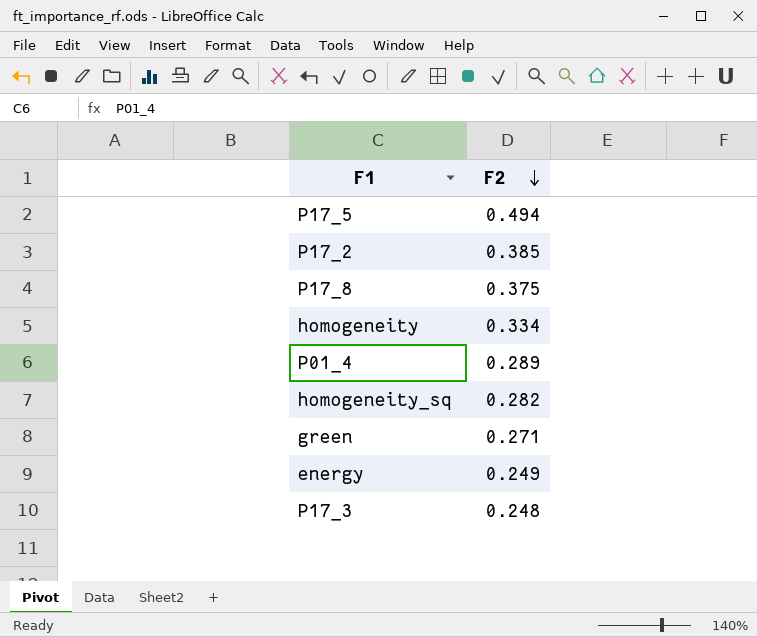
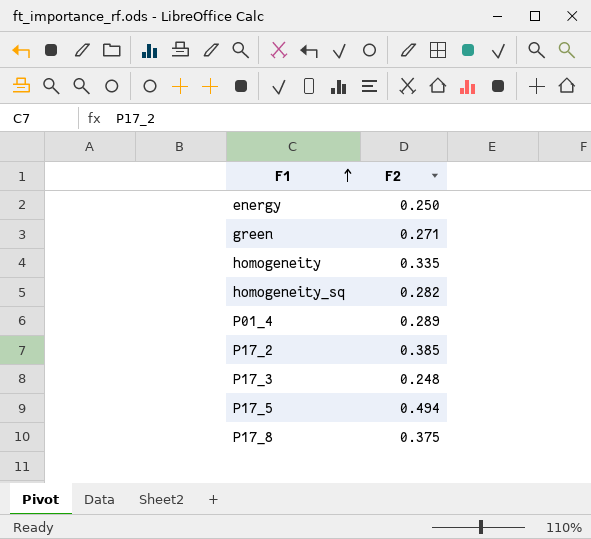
row order: F2 descending -> F1 ascending
energy | F2: 0.249 -> 0.250
homogeneity | F2: 0.334 -> 0.335

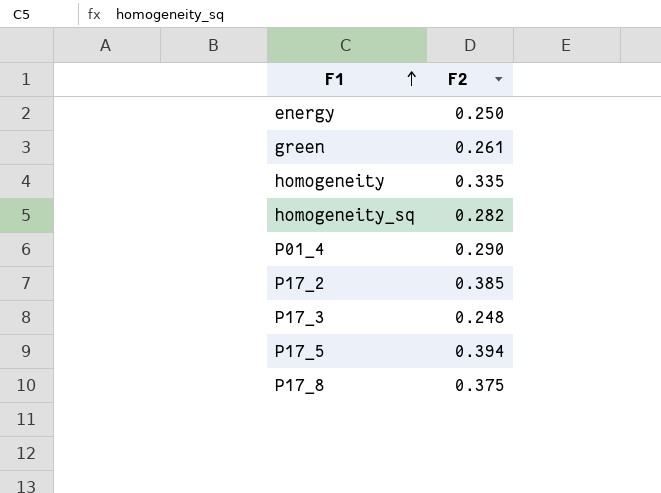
green | F2: 0.271 -> 0.261
P01_4 | F2: 0.289 -> 0.290
P17_5 | F2: 0.494 -> 0.394

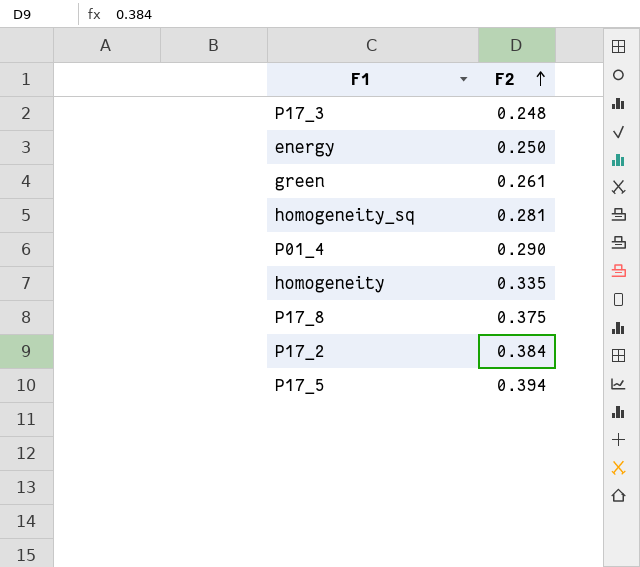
row order: F1 ascending -> F2 ascending
homogeneity_sq | F2: 0.282 -> 0.281
P17_2 | F2: 0.385 -> 0.384

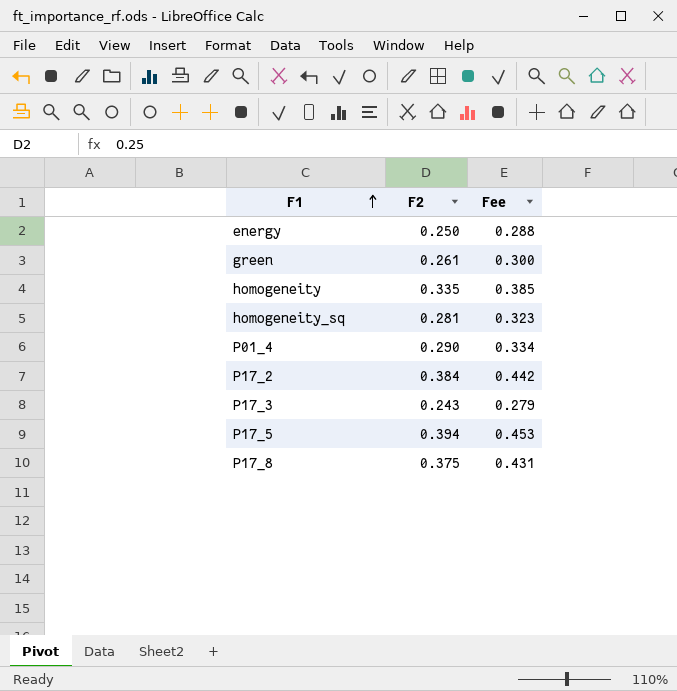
row order: F2 ascending -> F1 ascending
column Fee | formula: none -> [F2] * 1.15
P17_3 | F2: 0.248 -> 0.243

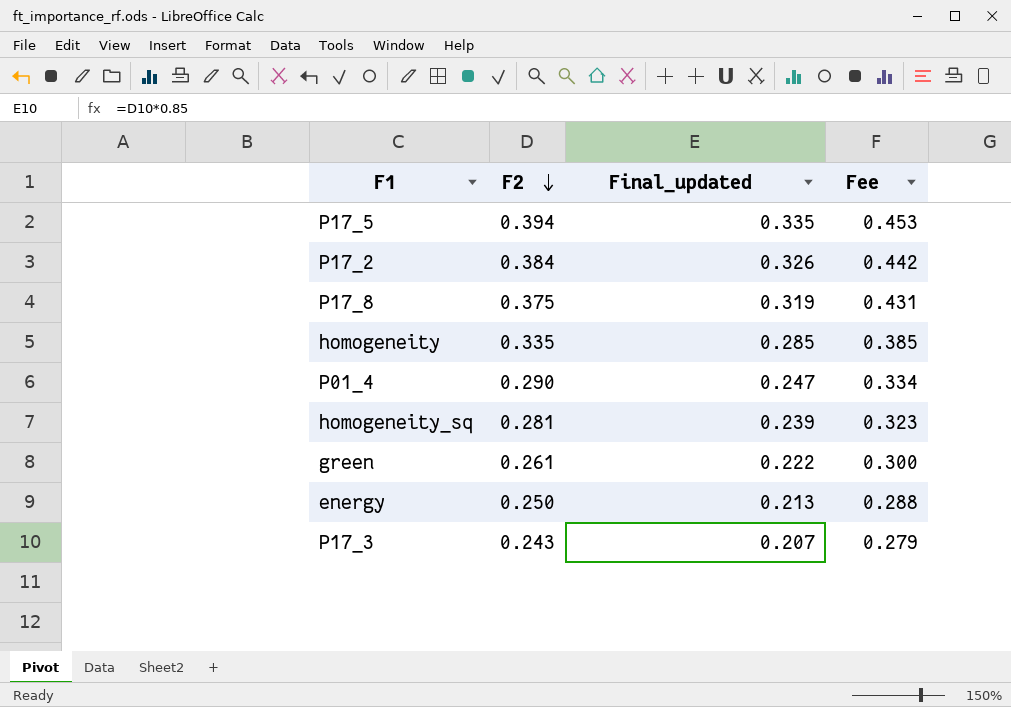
row order: F1 ascending -> F2 descending
column Final_updated | formula: none -> [F2] * 0.85

